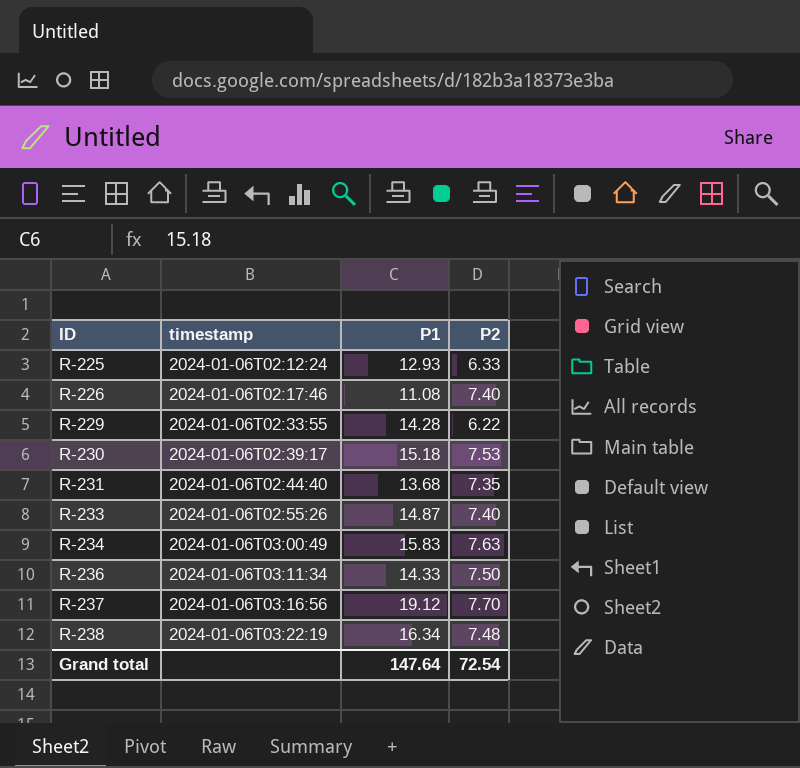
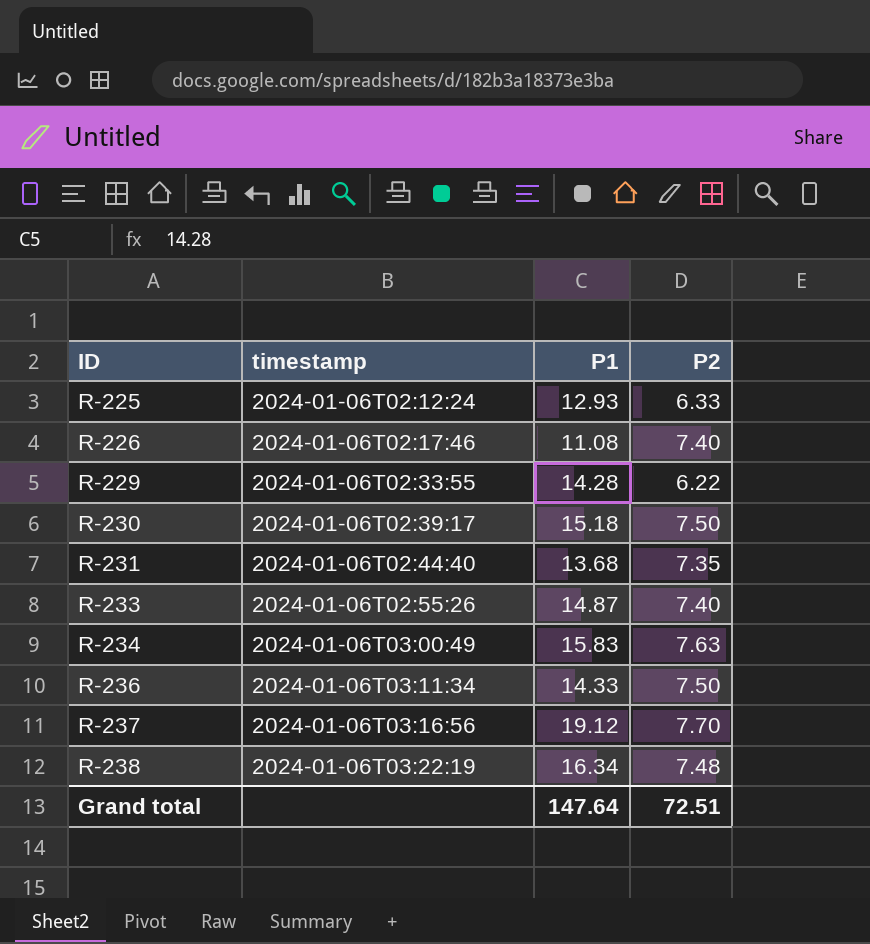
R-230 | P2: 7.53 -> 7.50
Grand total | P2: 72.54 -> 72.51

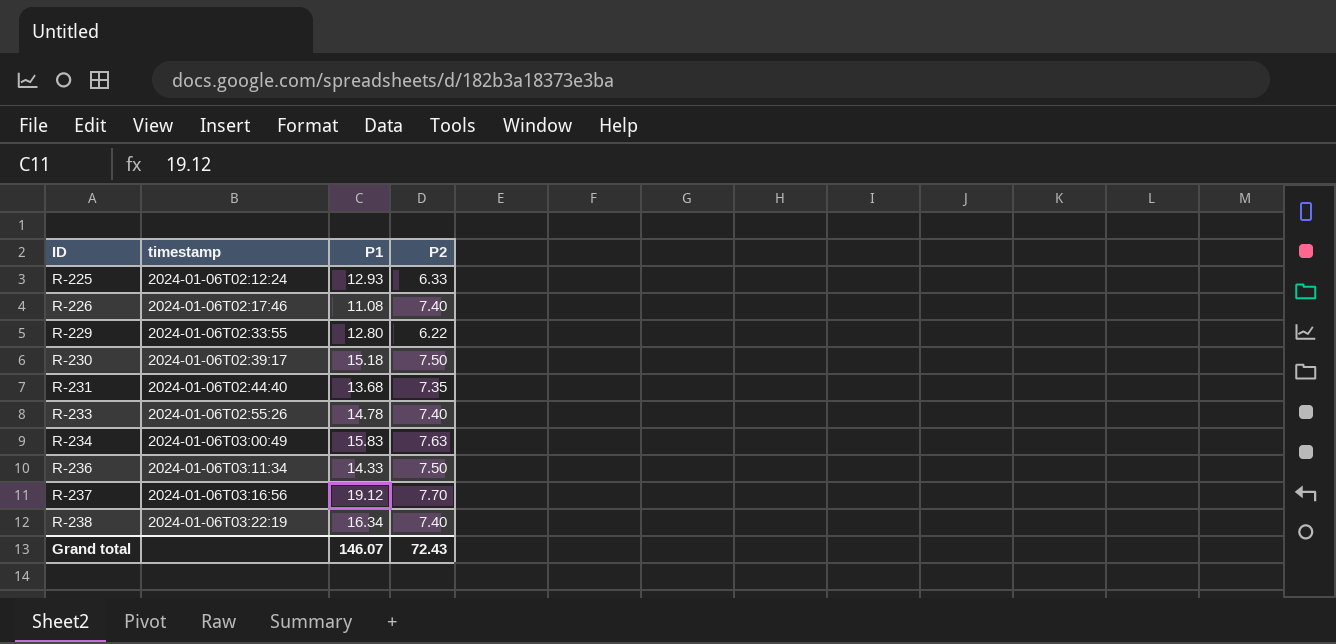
R-229 | P1: 14.28 -> 12.80
R-233 | P1: 14.87 -> 14.78
R-238 | P2: 7.48 -> 7.40
Grand total | P1: 147.64 -> 146.07
Grand total | P2: 72.51 -> 72.43

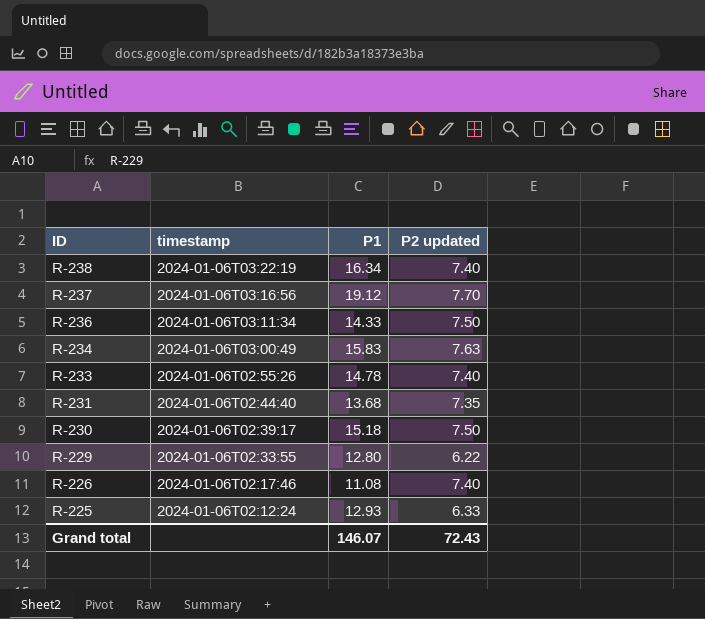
row order: ID ascending -> ID descending
column name: P2 -> P2 updated

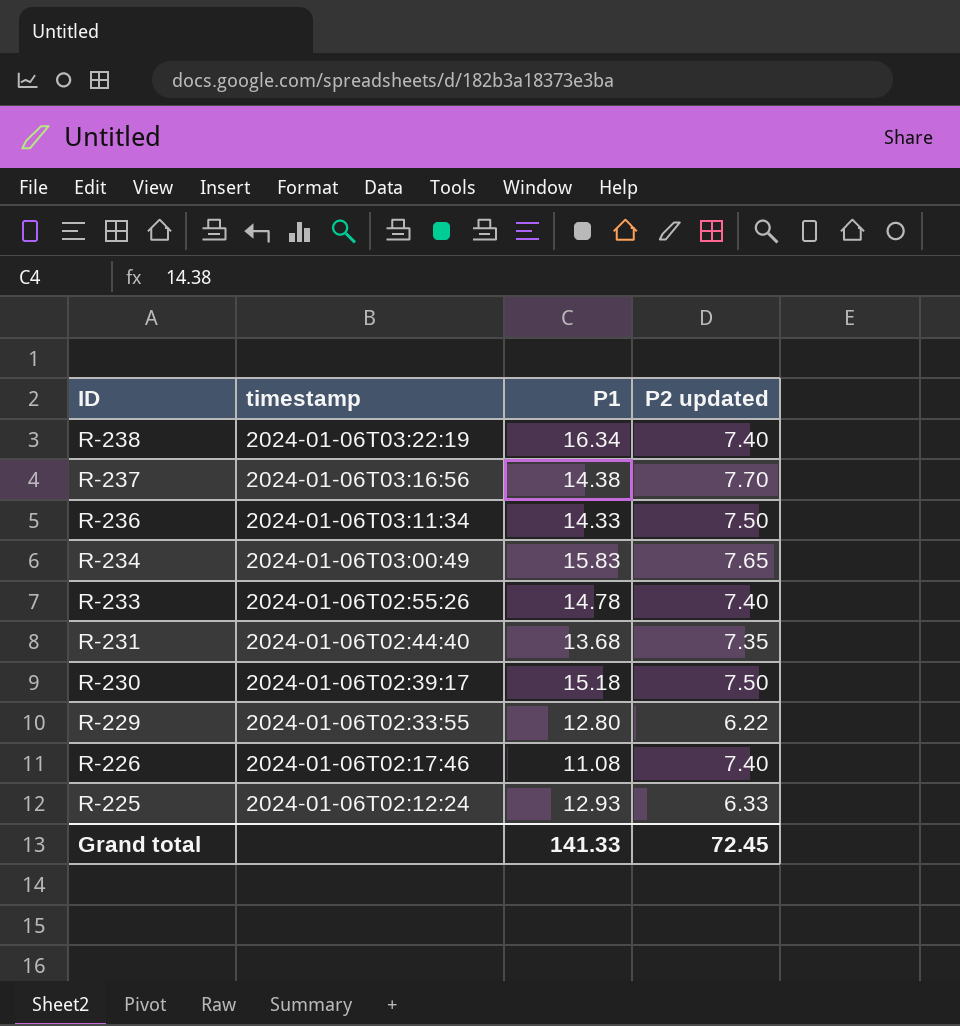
R-237 | P1: 19.12 -> 14.38
R-234 | P2 updated: 7.63 -> 7.65
Grand total | P1: 146.07 -> 141.33
Grand total | P2 updated: 72.43 -> 72.45

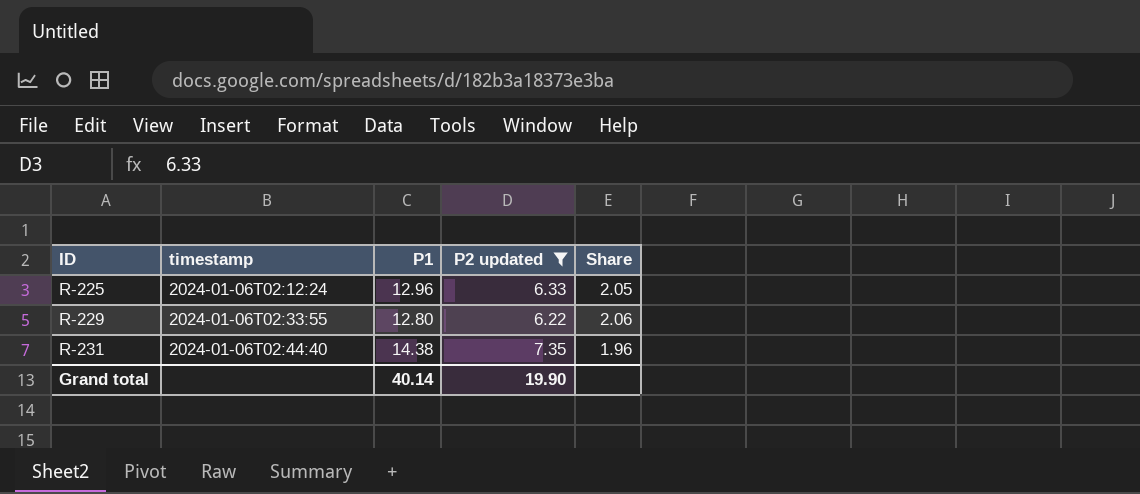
filter: none -> P2 updated <= 7.35
row order: ID descending -> ID ascending
column Share | formula: none -> [P1] / [P2 updated]
R-225 | P1: 12.93 -> 12.96
R-231 | P1: 13.68 -> 14.38
Grand total | P1: 141.33 -> 40.14
Grand total | P2 updated: 72.45 -> 19.90

